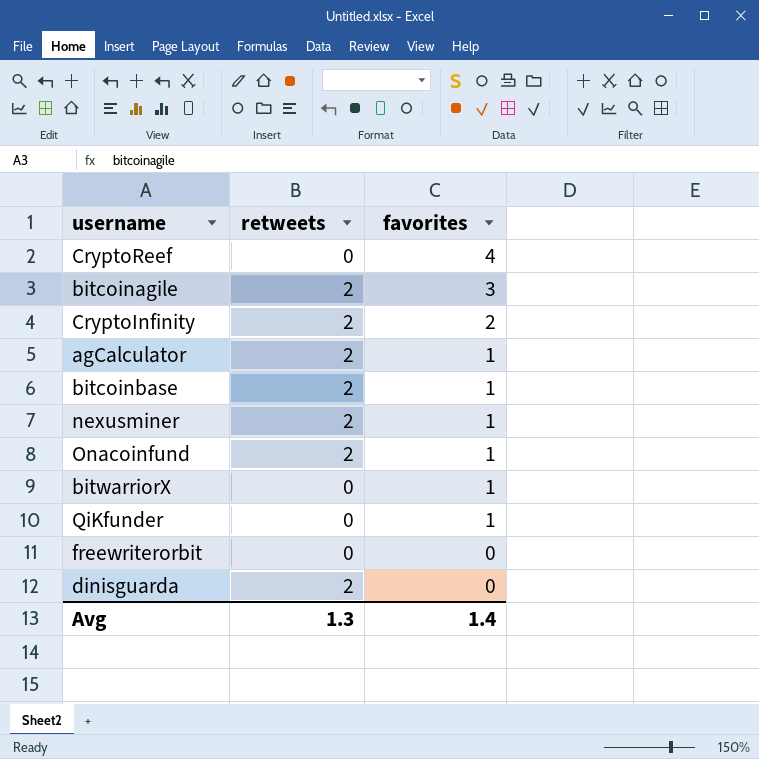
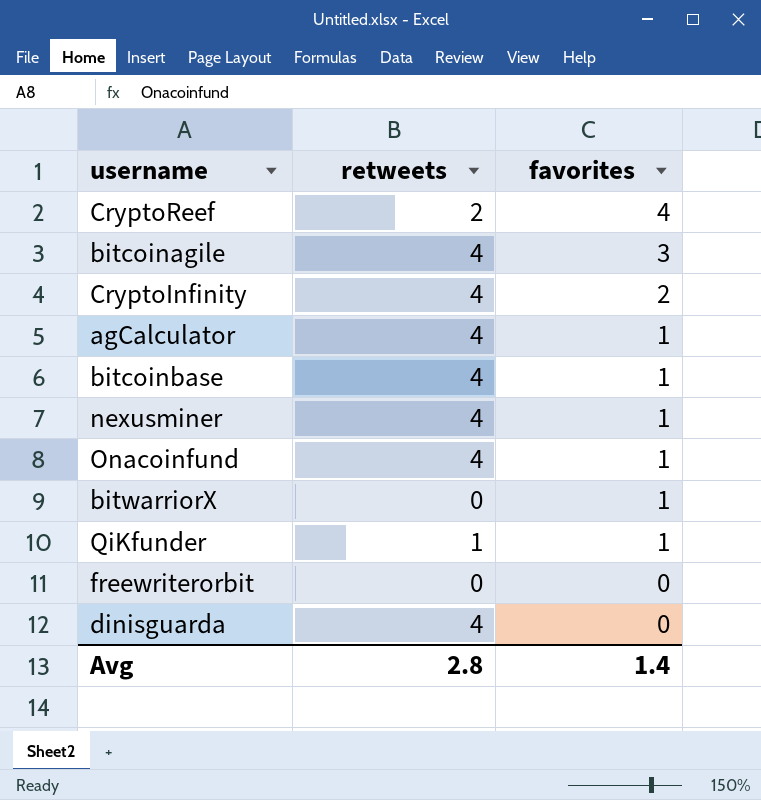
CryptoReef | retweets: 0 -> 2
bitcoinagile | retweets: 2 -> 4
CryptoInfinity | retweets: 2 -> 4
agCalculator | retweets: 2 -> 4
bitcoinbase | retweets: 2 -> 4
nexusminer | retweets: 2 -> 4
Onacoinfund | retweets: 2 -> 4
QiKfunder | retweets: 0 -> 1
dinisguarda | retweets: 2 -> 4
Avg | retweets: 1.3 -> 2.8

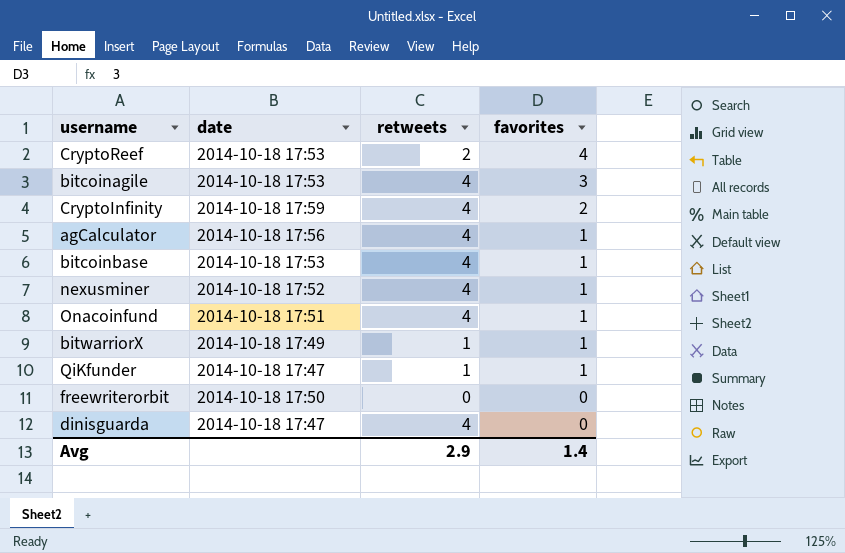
column date | position: none -> 2
bitwarriorX | retweets: 0 -> 1
Avg | retweets: 2.8 -> 2.9

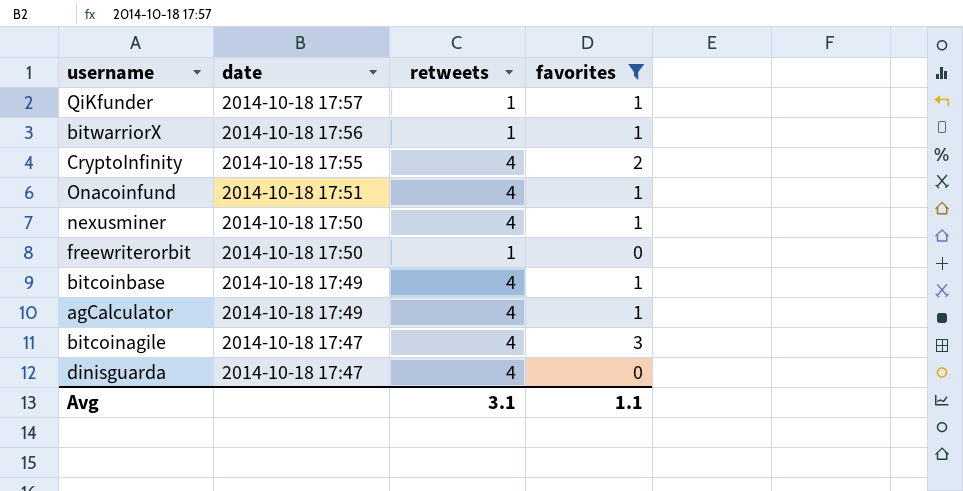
filter: none -> favorites != 4
row order: favorites descending -> date descending
QiKfunder | date: 2014-10-18 17:47 -> 2014-10-18 17:57
bitwarriorX | date: 2014-10-18 17:49 -> 2014-10-18 17:56
CryptoInfinity | date: 2014-10-18 17:59 -> 2014-10-18 17:55
nexusminer | date: 2014-10-18 17:52 -> 2014-10-18 17:50
freewriterorbit | retweets: 0 -> 1
bitcoinbase | date: 2014-10-18 17:53 -> 2014-10-18 17:49
agCalculator | date: 2014-10-18 17:56 -> 2014-10-18 17:49
bitcoinagile | date: 2014-10-18 17:53 -> 2014-10-18 17:47
Avg | retweets: 2.9 -> 3.1
Avg | favorites: 1.4 -> 1.1

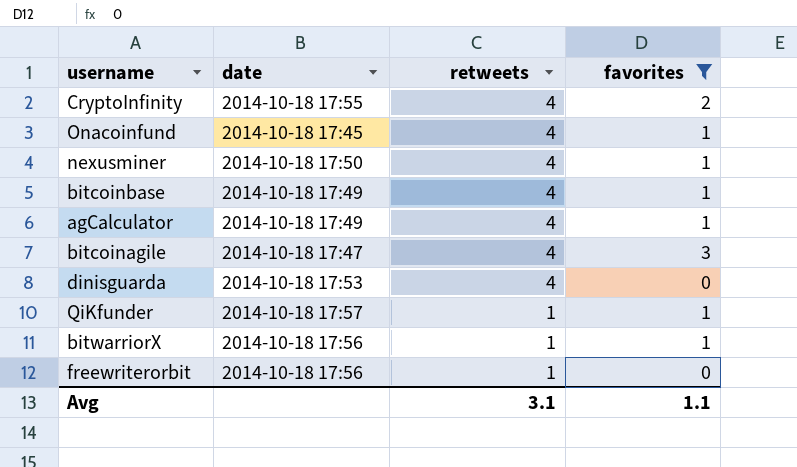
row order: date descending -> retweets descending
Onacoinfund | date: 2014-10-18 17:51 -> 2014-10-18 17:45
dinisguarda | date: 2014-10-18 17:47 -> 2014-10-18 17:53
freewriterorbit | date: 2014-10-18 17:50 -> 2014-10-18 17:56

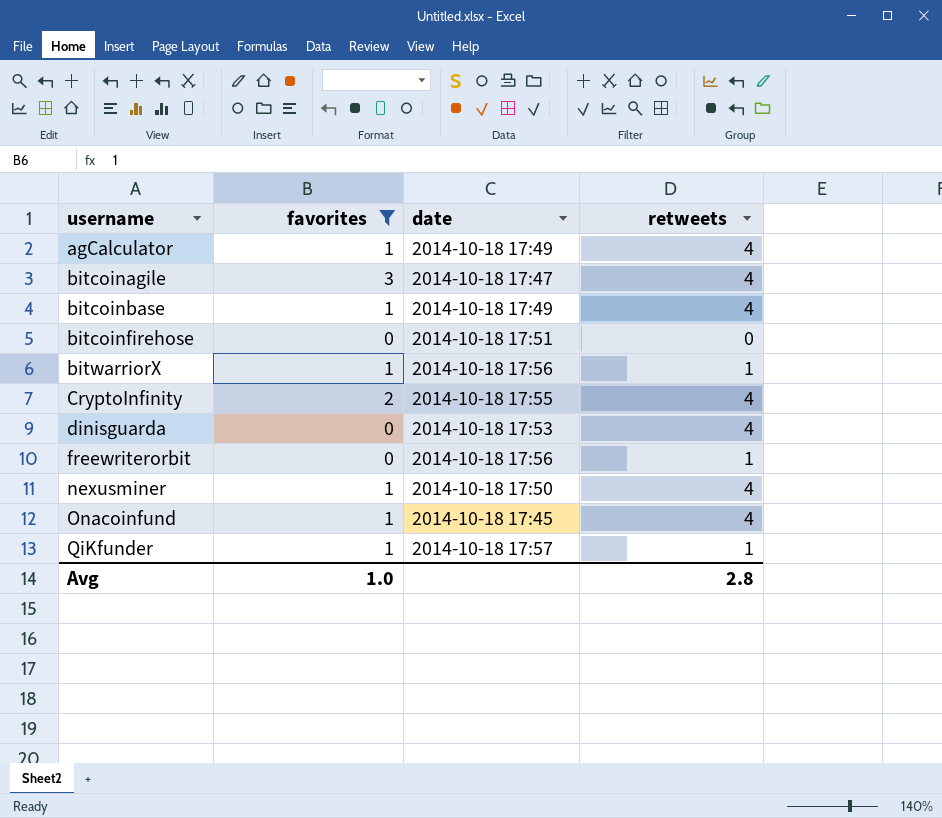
row order: retweets descending -> username ascending
column favorites | position: 4 -> 2
row bitcoinfirehose: none -> 0 | 2014-10-18 17:51 | 0
Avg | favorites: 1.1 -> 1.0
Avg | retweets: 3.1 -> 2.8

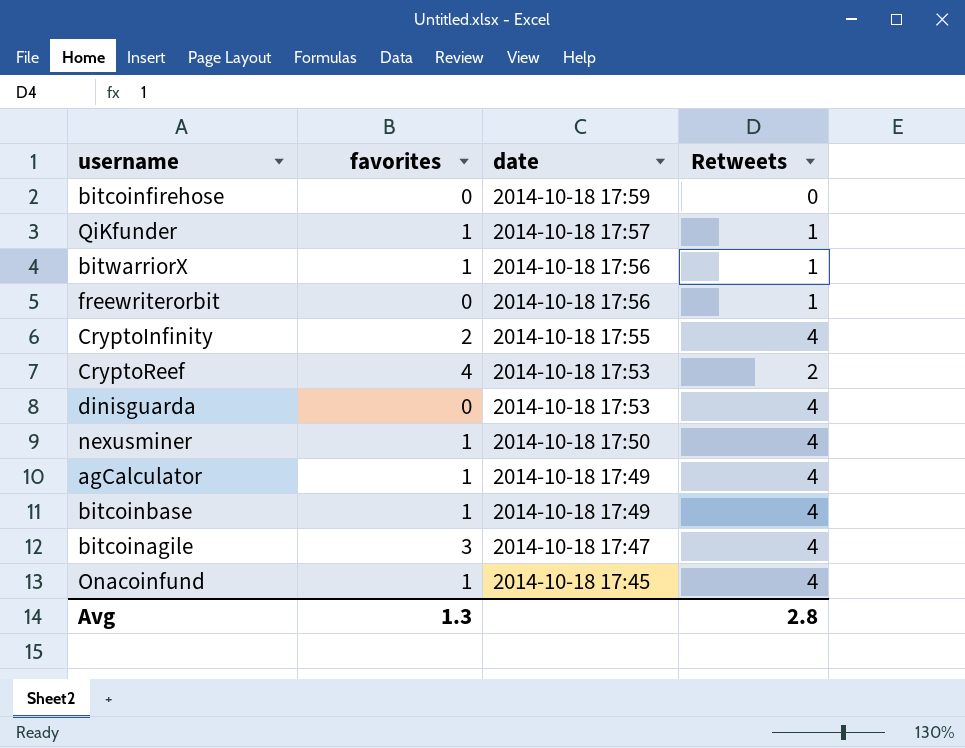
filter: favorites != 4 -> none
row order: username ascending -> date descending
column name: retweets -> Retweets
bitcoinfirehose | date: 2014-10-18 17:51 -> 2014-10-18 17:59
Avg | favorites: 1.0 -> 1.3

